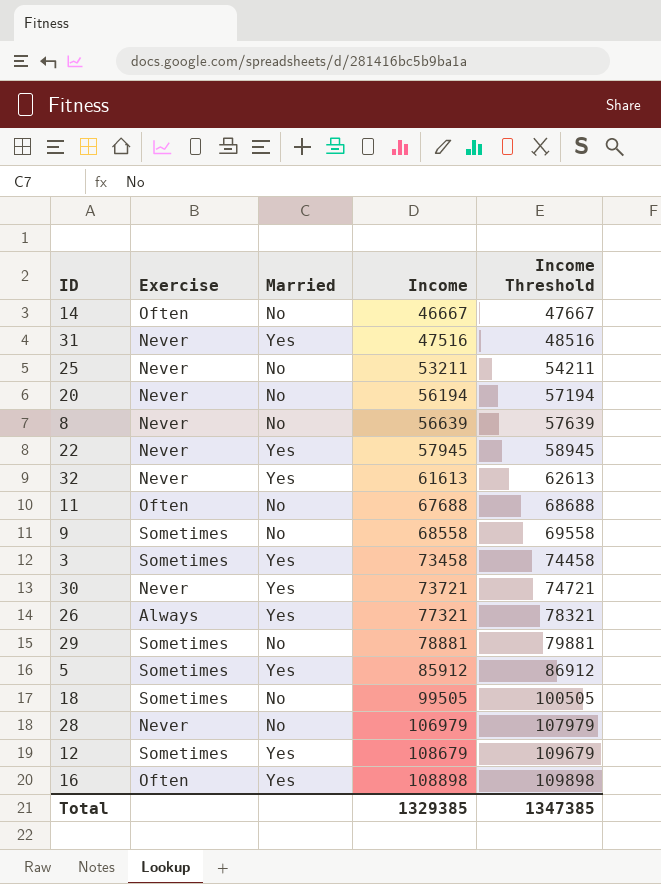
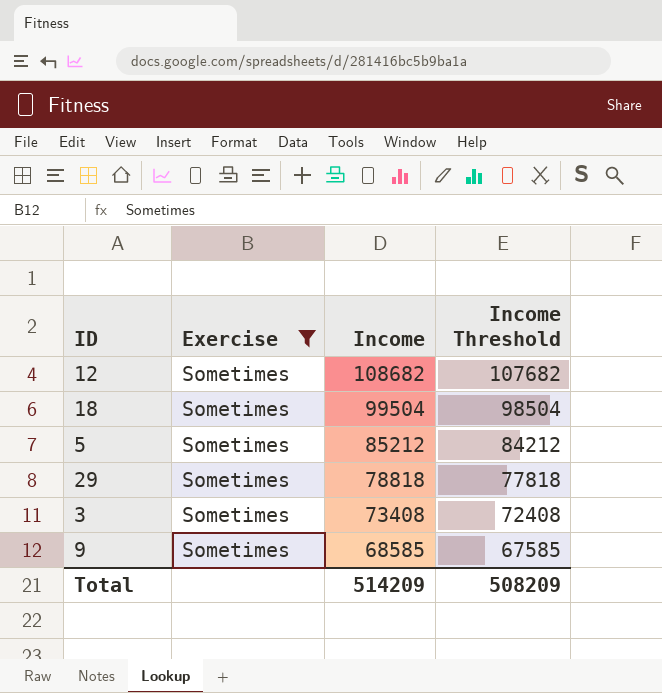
filter: none -> Exercise = Sometimes
row order: Income ascending -> Income descending
column Married | position: 3 -> none
column Income Threshold | formula: [Income] + 1000 -> [Income] - 1000
12 | Income: 108679 -> 108682
18 | Income: 99505 -> 99504
5 | Income: 85912 -> 85212
29 | Income: 78881 -> 78818
3 | Income: 73458 -> 73408
9 | Income: 68558 -> 68585
Total | Income: 1329385 -> 514209
Total | Income Threshold: 1347385 -> 508209

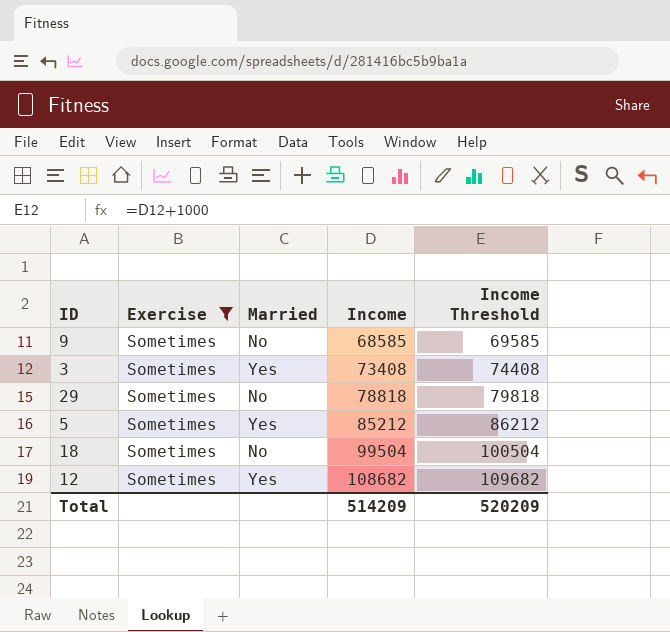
row order: Income descending -> Income ascending
column Married | position: none -> 3
column Income Threshold | formula: [Income] - 1000 -> [Income] + 1000
Total | Income Threshold: 508209 -> 520209

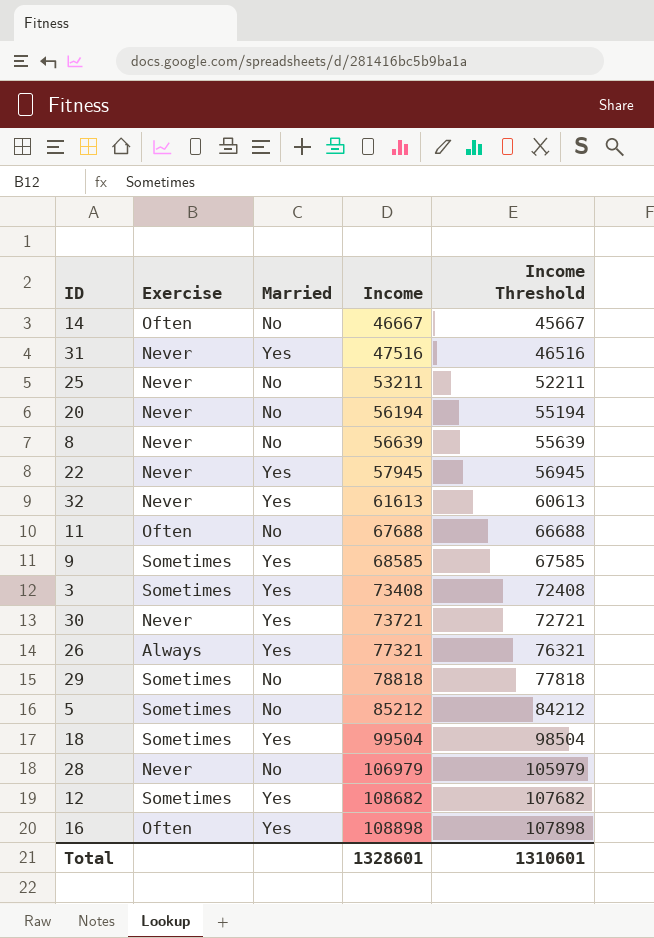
filter: Exercise = Sometimes -> none
column Income Threshold | formula: [Income] + 1000 -> [Income] - 1000
9 | Married: No -> Yes
5 | Married: Yes -> No
18 | Married: No -> Yes
Total | Income: 514209 -> 1328601
Total | Income Threshold: 520209 -> 1310601

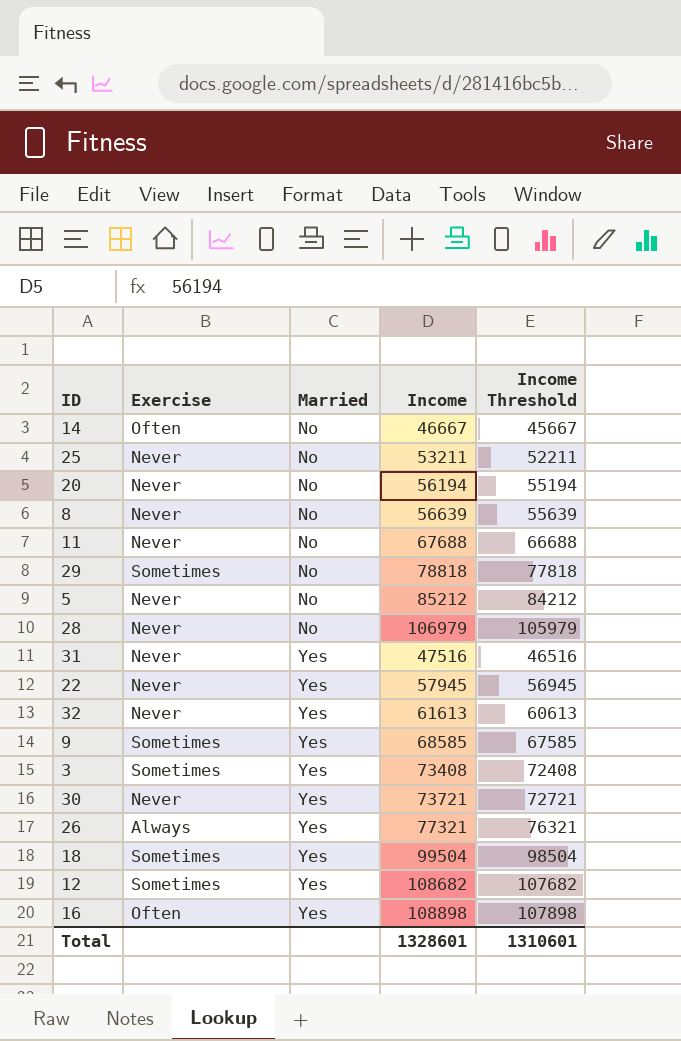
row order: Income ascending -> Married ascending
11 | Exercise: Often -> Never
5 | Exercise: Sometimes -> Never

